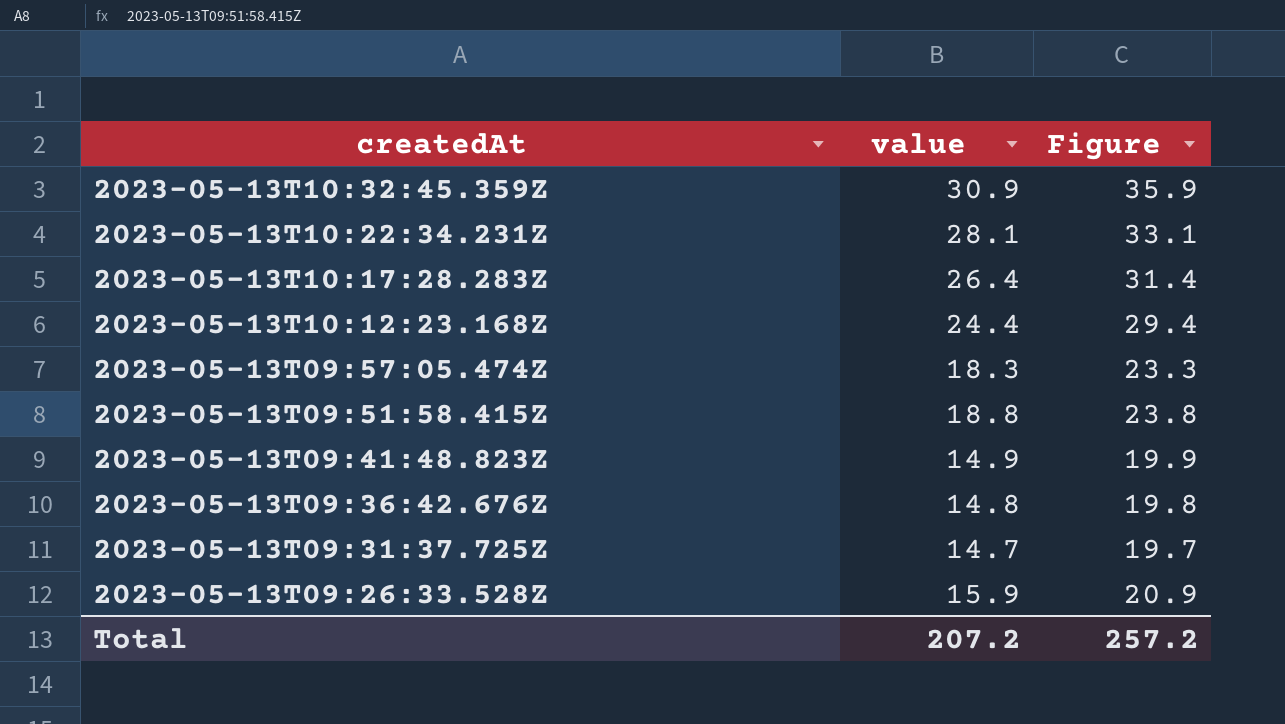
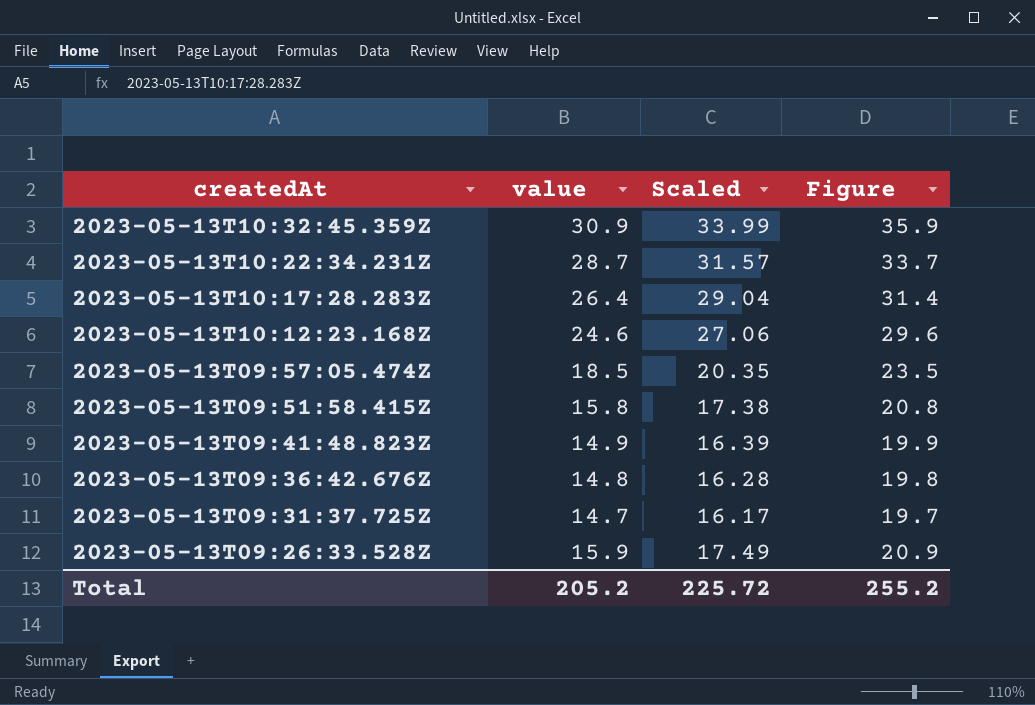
column Scaled | formula: none -> [value] * 1.1
2023-05-13T10:22:34.231Z | value: 28.1 -> 28.7
2023-05-13T10:22:34.231Z | Figure: 33.1 -> 33.7
2023-05-13T10:12:23.168Z | value: 24.4 -> 24.6
2023-05-13T10:12:23.168Z | Figure: 29.4 -> 29.6
2023-05-13T09:57:05.474Z | value: 18.3 -> 18.5
2023-05-13T09:57:05.474Z | Figure: 23.3 -> 23.5
2023-05-13T09:51:58.415Z | value: 18.8 -> 15.8
2023-05-13T09:51:58.415Z | Figure: 23.8 -> 20.8
Total | value: 207.2 -> 205.2
Total | Figure: 257.2 -> 255.2

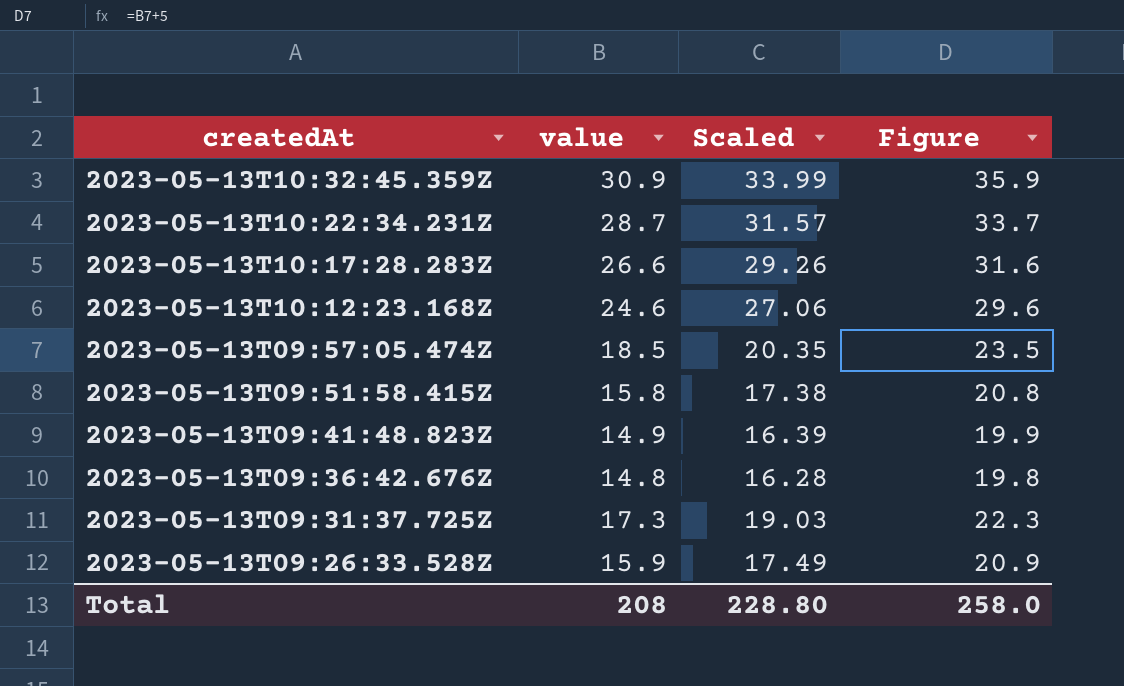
2023-05-13T10:17:28.283Z | value: 26.4 -> 26.6
2023-05-13T10:17:28.283Z | Scaled: 29.04 -> 29.26
2023-05-13T10:17:28.283Z | Figure: 31.4 -> 31.6
2023-05-13T09:31:37.725Z | value: 14.7 -> 17.3
2023-05-13T09:31:37.725Z | Scaled: 16.17 -> 19.03
2023-05-13T09:31:37.725Z | Figure: 19.7 -> 22.3
Total | value: 205.2 -> 208
Total | Scaled: 225.72 -> 228.80
Total | Figure: 255.2 -> 258.0

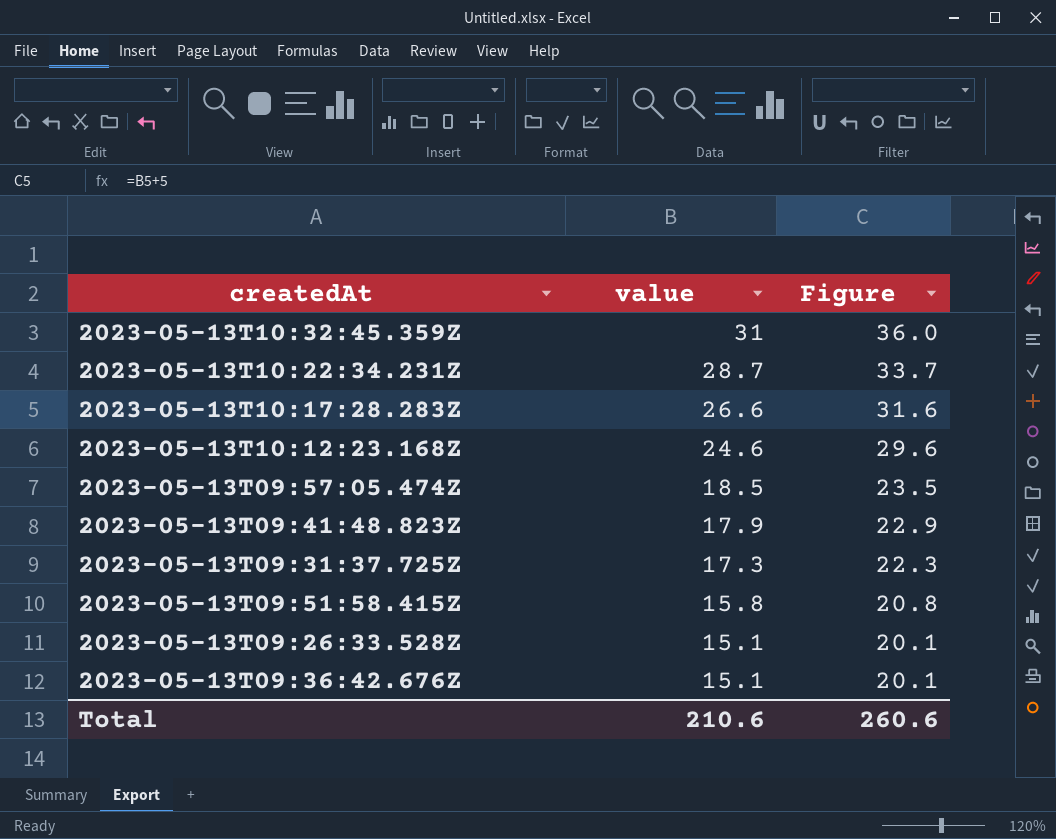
row order: createdAt descending -> value descending
column Scaled | formula: [value] * 1.1 -> none
2023-05-13T10:32:45.359Z | value: 30.9 -> 31
2023-05-13T10:32:45.359Z | Figure: 35.9 -> 36.0
2023-05-13T09:41:48.823Z | value: 14.9 -> 17.9
2023-05-13T09:41:48.823Z | Figure: 19.9 -> 22.9
2023-05-13T09:26:33.528Z | value: 15.9 -> 15.1
2023-05-13T09:26:33.528Z | Figure: 20.9 -> 20.1
2023-05-13T09:36:42.676Z | value: 14.8 -> 15.1
2023-05-13T09:36:42.676Z | Figure: 19.8 -> 20.1
Total | value: 208 -> 210.6
Total | Figure: 258.0 -> 260.6

